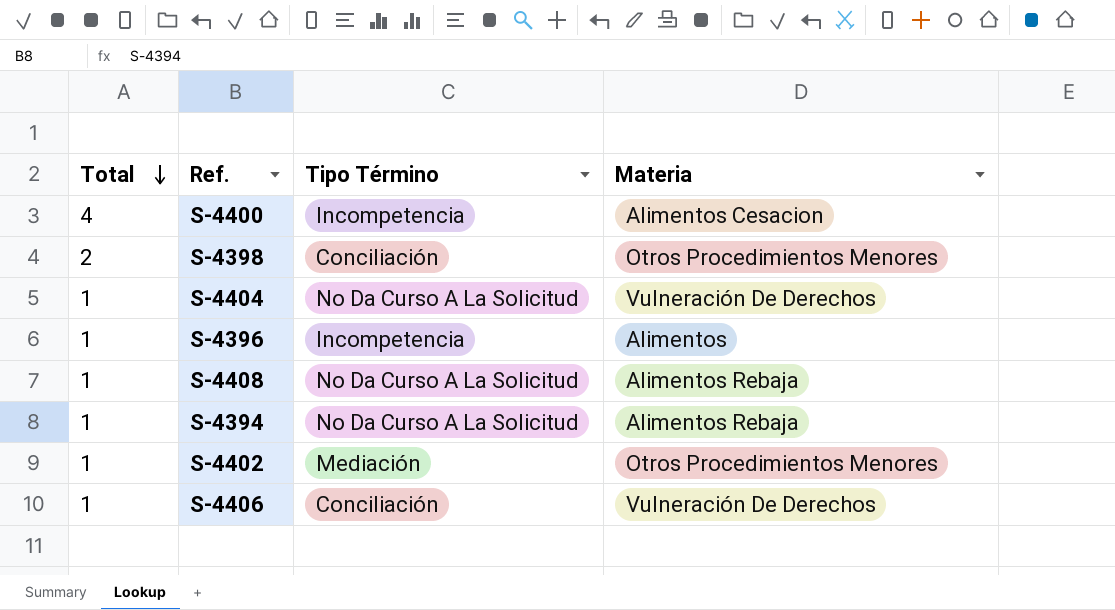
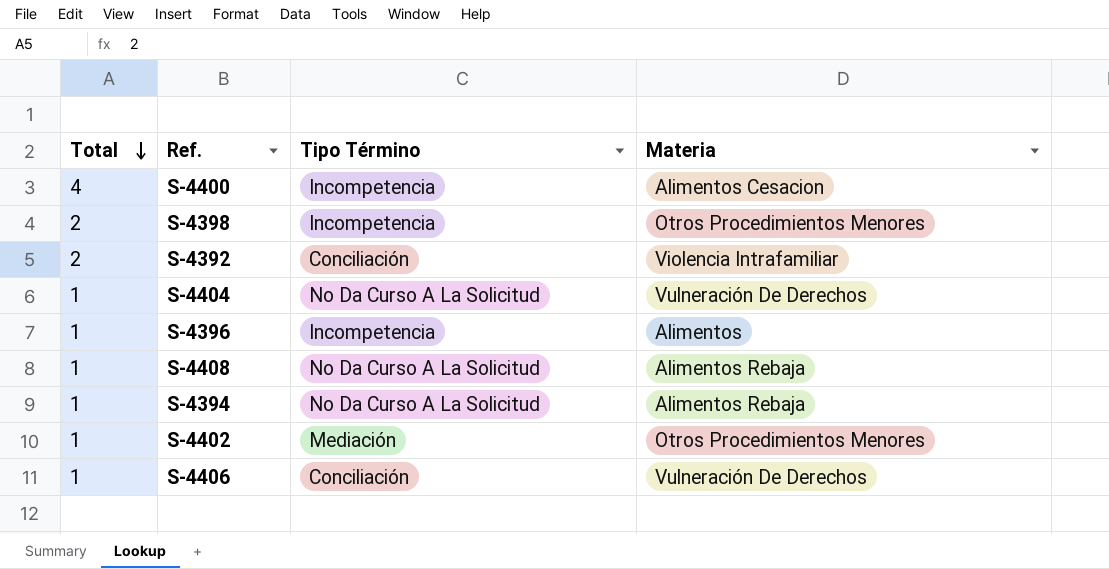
S-4398 | Tipo Término: Conciliación -> Incompetencia
row S-4392: none -> 2 | Conciliación | Violencia Intrafamiliar

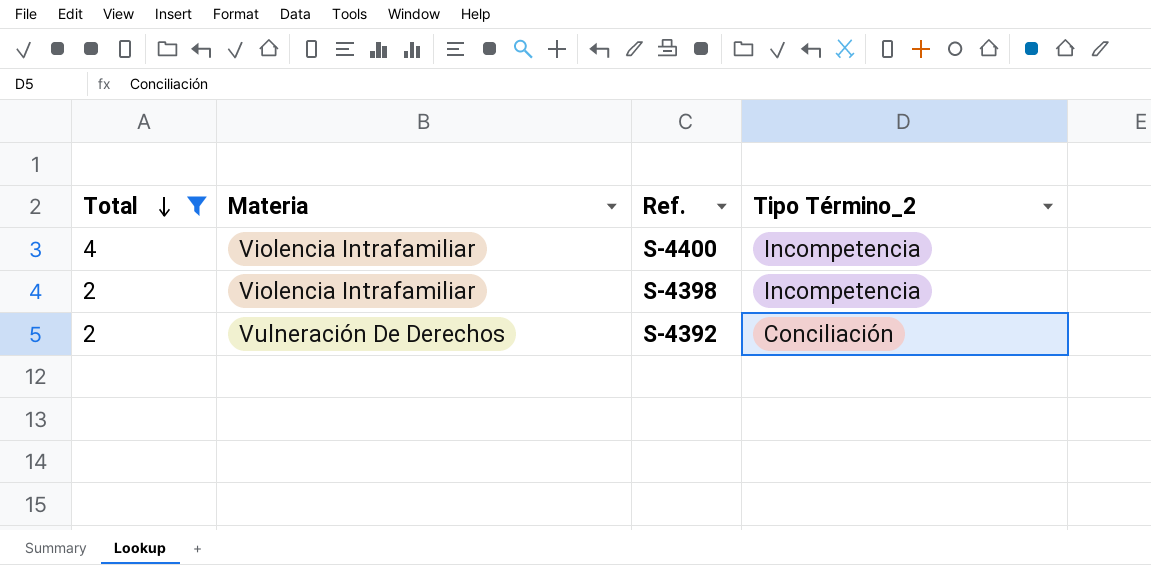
filter: none -> Total != 1
column Materia | position: 4 -> 2
column name: Tipo Término -> Tipo Término_2
S-4400 | Materia: Alimentos Cesacion -> Violencia Intrafamiliar
S-4398 | Materia: Otros Procedimientos Menores -> Violencia Intrafamiliar
S-4392 | Materia: Violencia Intrafamiliar -> Vulneración De Derechos

